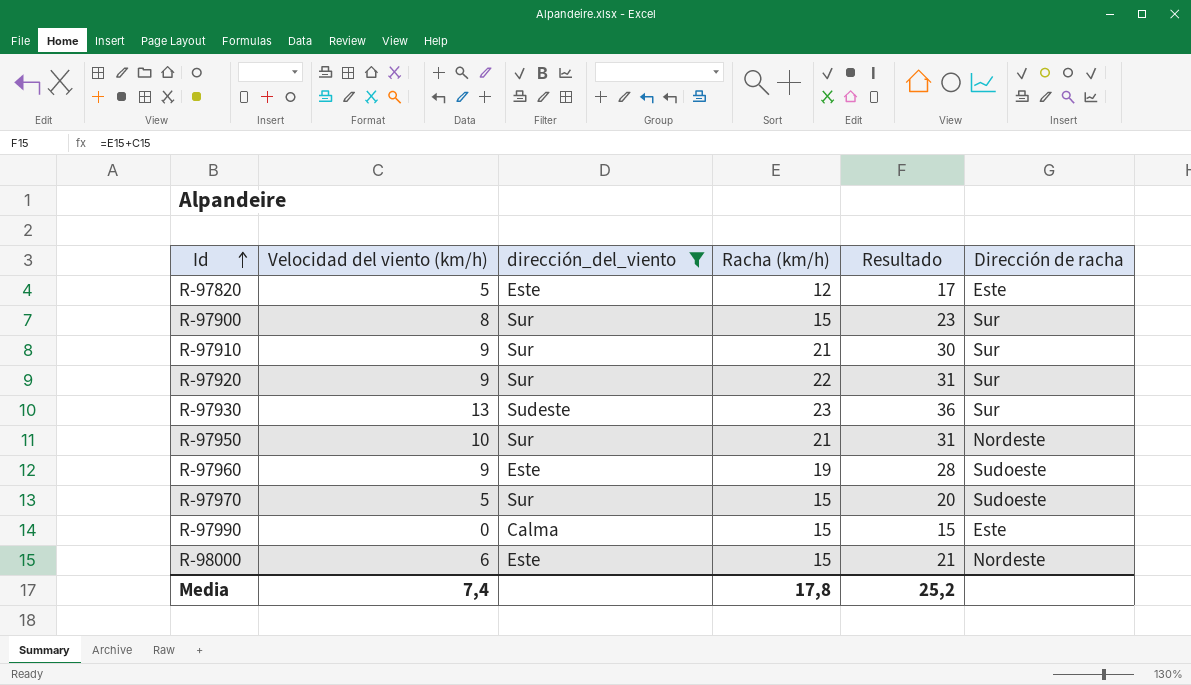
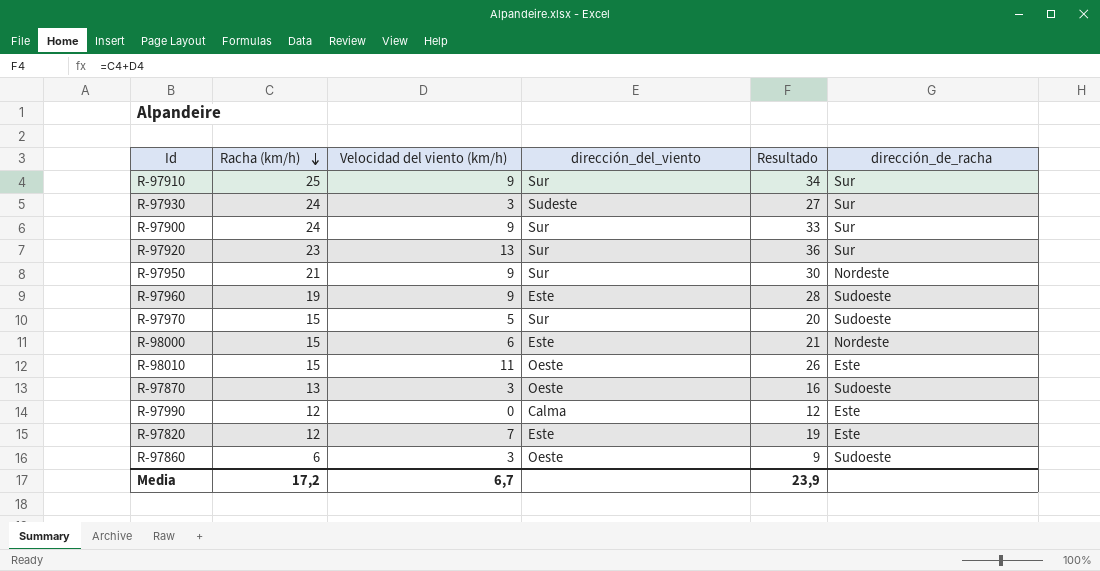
filter: dirección_del_viento != Oeste -> none
row order: Id ascending -> Racha (km/h) descending
column Racha (km/h) | position: 4 -> 2
column name: Dirección de racha -> dirección_de_racha
R-97910 | Racha (km/h): 21 -> 25
R-97910 | Resultado: 30 -> 34
R-97930 | Racha (km/h): 23 -> 24
R-97930 | Velocidad del viento (km/h): 13 -> 3
R-97930 | Resultado: 36 -> 27
R-97900 | Racha (km/h): 15 -> 24
R-97900 | Velocidad del viento (km/h): 8 -> 9
R-97900 | Resultado: 23 -> 33
R-97920 | Racha (km/h): 22 -> 23
R-97920 | Velocidad del viento (km/h): 9 -> 13
R-97920 | Resultado: 31 -> 36
R-97950 | Velocidad del viento (km/h): 10 -> 9
R-97950 | Resultado: 31 -> 30
R-97990 | Racha (km/h): 15 -> 12
R-97990 | Resultado: 15 -> 12
R-97820 | Velocidad del viento (km/h): 5 -> 7
R-97820 | Resultado: 17 -> 19
Media | Racha (km/h): 17,8 -> 17,2
Media | Velocidad del viento (km/h): 7,4 -> 6,7
Media | Resultado: 25,2 -> 23,9

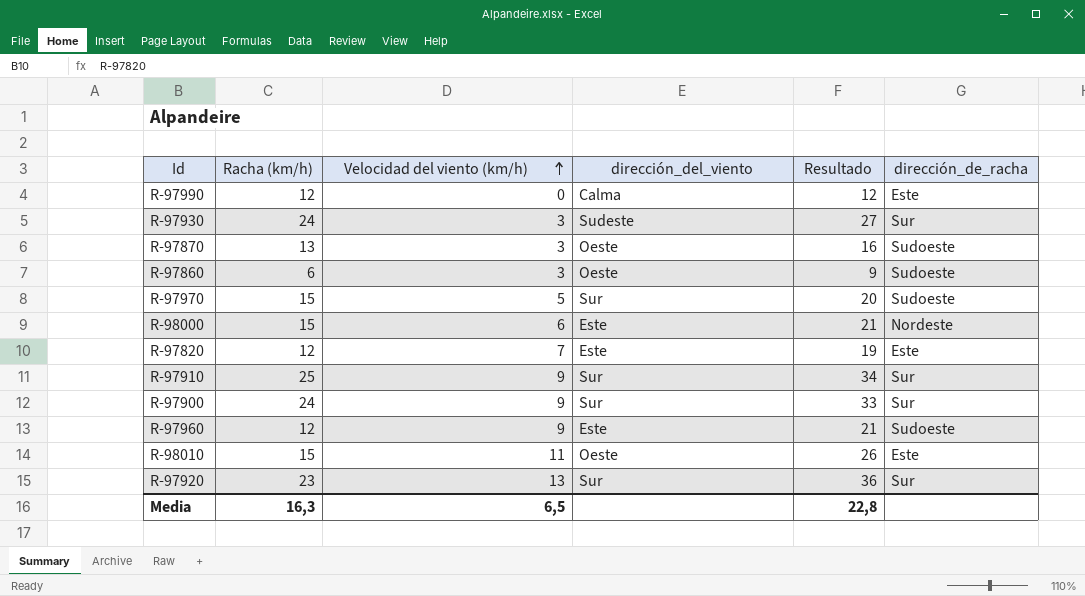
row order: Racha (km/h) descending -> Velocidad del viento (km/h) ascending
row R-97950: 21 | 9 | Sur | 30 | Nordeste -> none
R-97960 | Racha (km/h): 19 -> 12
R-97960 | Resultado: 28 -> 21
Media | Racha (km/h): 17,2 -> 16,3
Media | Velocidad del viento (km/h): 6,7 -> 6,5
Media | Resultado: 23,9 -> 22,8

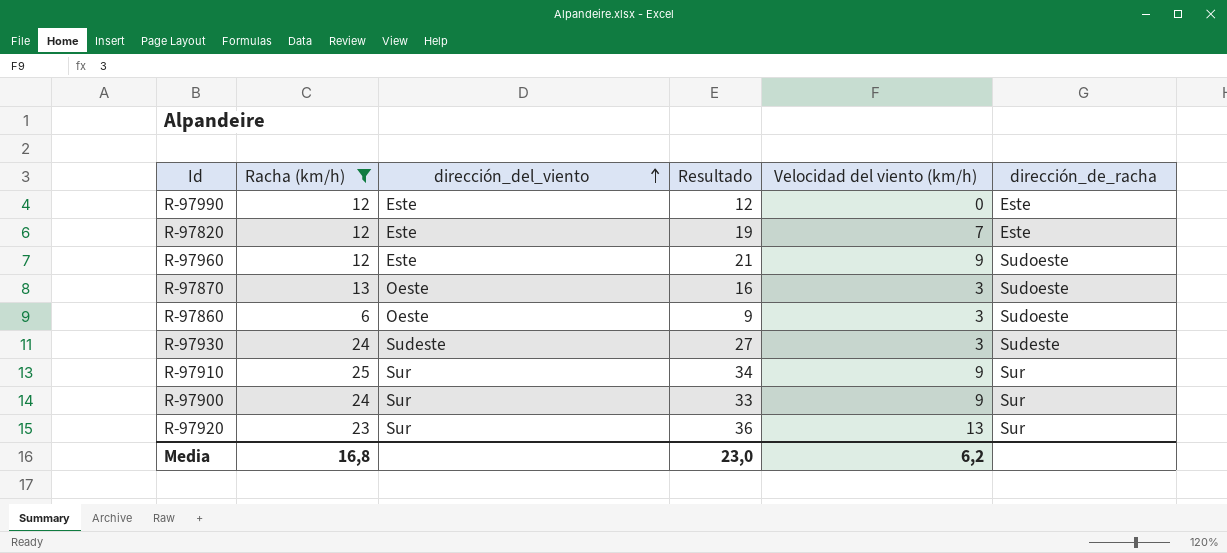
filter: none -> Racha (km/h) != 15
row order: Velocidad del viento (km/h) ascending -> dirección_del_viento ascending
column Velocidad del viento (km/h) | position: 3 -> 5
R-97990 | dirección_del_viento: Calma -> Este
R-97930 | dirección_de_racha: Sur -> Sudeste
Media | Racha (km/h): 16,3 -> 16,8
Media | Resultado: 22,8 -> 23,0
Media | Velocidad del viento (km/h): 6,5 -> 6,2

